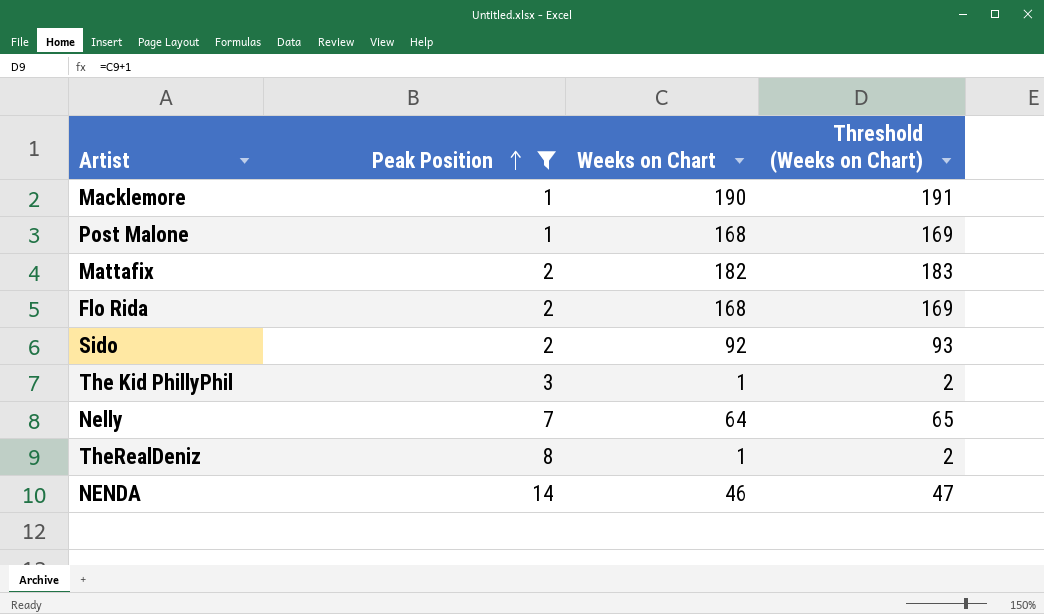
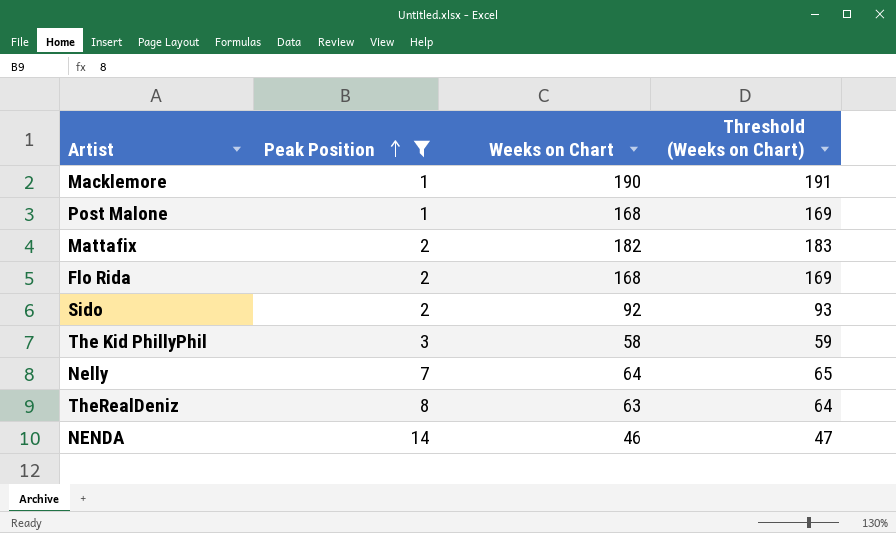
The Kid PhillyPhil | Weeks on Chart: 1 -> 58
The Kid PhillyPhil | Threshold (Weeks on Chart): 2 -> 59
TheRealDeniz | Weeks on Chart: 1 -> 63
TheRealDeniz | Threshold (Weeks on Chart): 2 -> 64

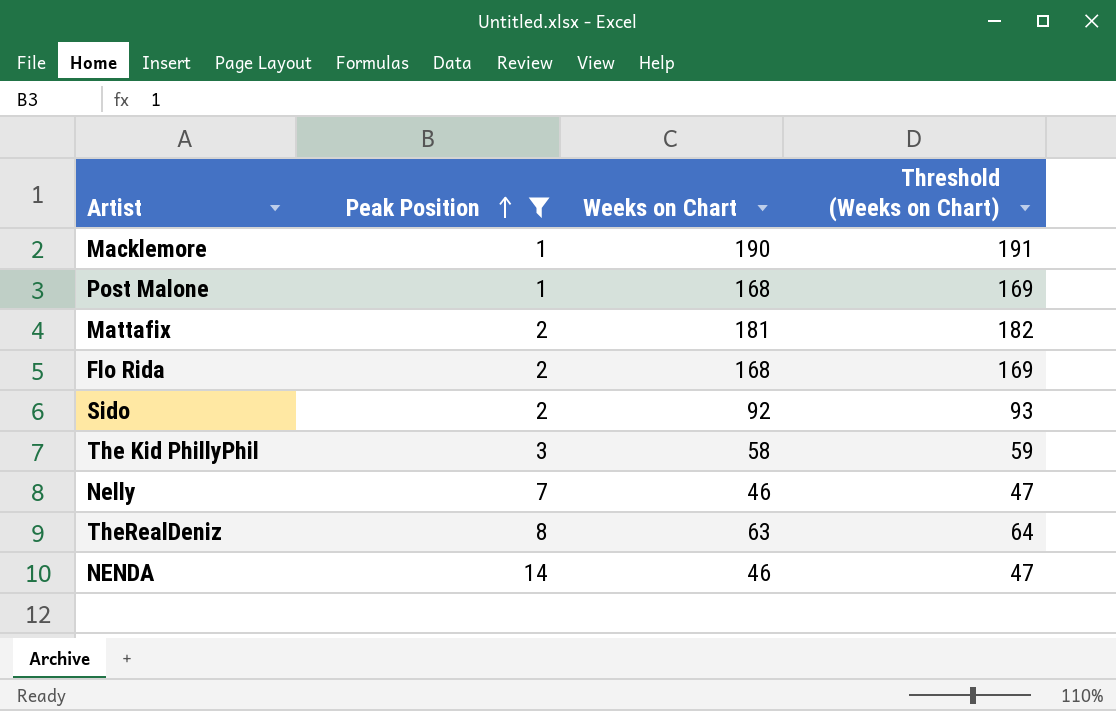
Mattafix | Weeks on Chart: 182 -> 181
Mattafix | Threshold (Weeks on Chart): 183 -> 182
Nelly | Weeks on Chart: 64 -> 46
Nelly | Threshold (Weeks on Chart): 65 -> 47

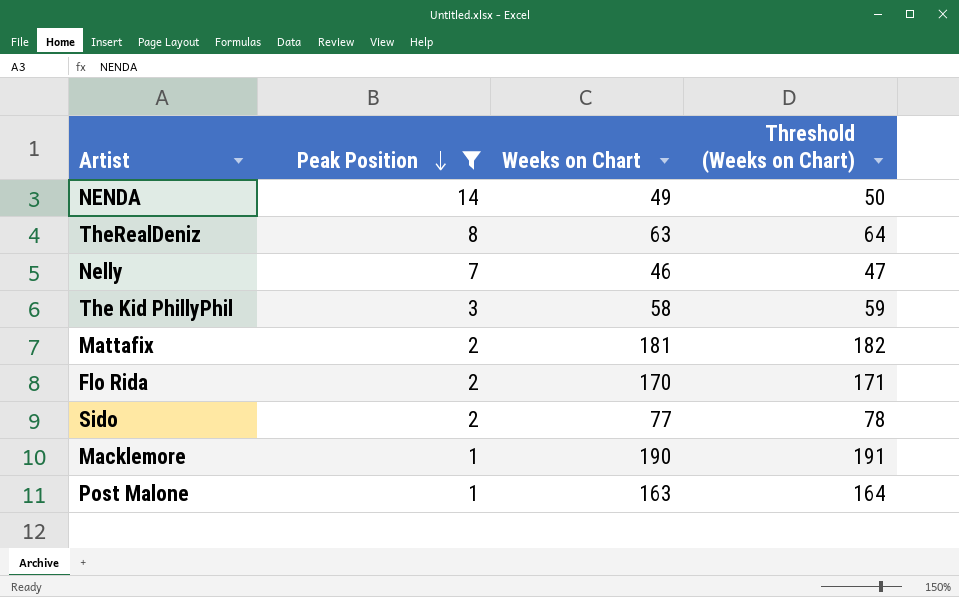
row order: Peak Position ascending -> Peak Position descending
NENDA | Weeks on Chart: 46 -> 49
NENDA | Threshold (Weeks on Chart): 47 -> 50
Flo Rida | Weeks on Chart: 168 -> 170
Flo Rida | Threshold (Weeks on Chart): 169 -> 171
Sido | Weeks on Chart: 92 -> 77
Sido | Threshold (Weeks on Chart): 93 -> 78
Post Malone | Weeks on Chart: 168 -> 163
Post Malone | Threshold (Weeks on Chart): 169 -> 164

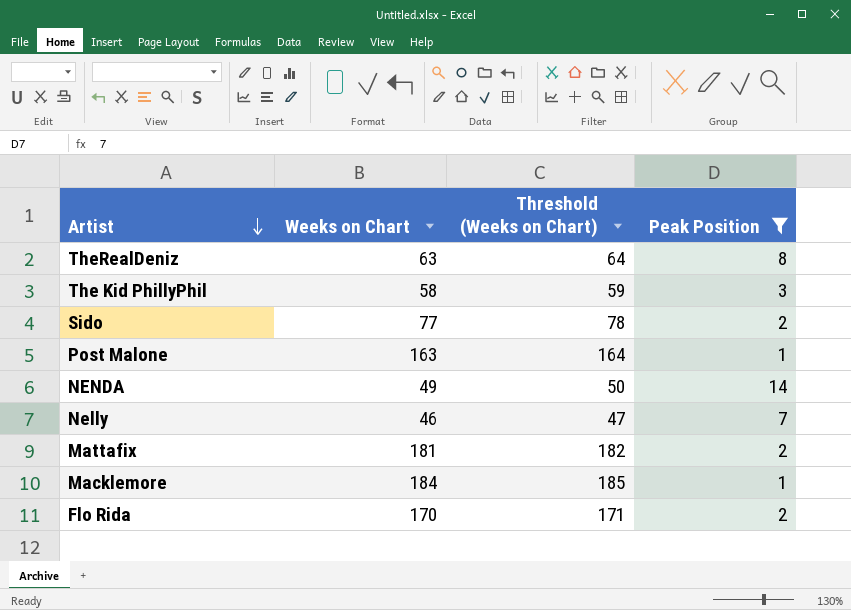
row order: Peak Position descending -> Artist descending
column Peak Position | position: 2 -> 4
Macklemore | Weeks on Chart: 190 -> 184
Macklemore | Threshold (Weeks on Chart): 191 -> 185

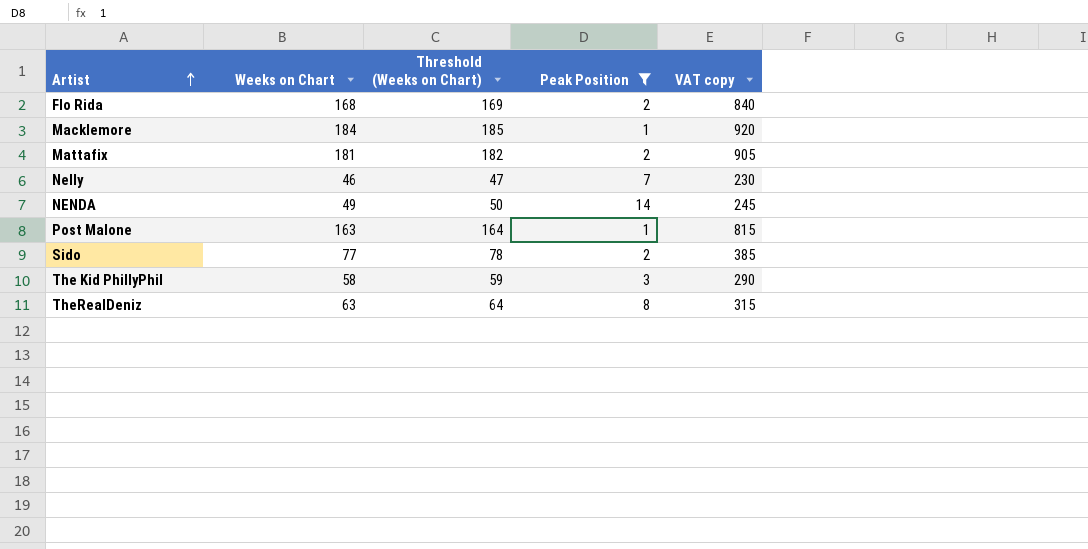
row order: Artist descending -> Artist ascending
column VAT copy | formula: none -> [Weeks on Chart] * 5
Flo Rida | Weeks on Chart: 170 -> 168
Flo Rida | Threshold (Weeks on Chart): 171 -> 169

